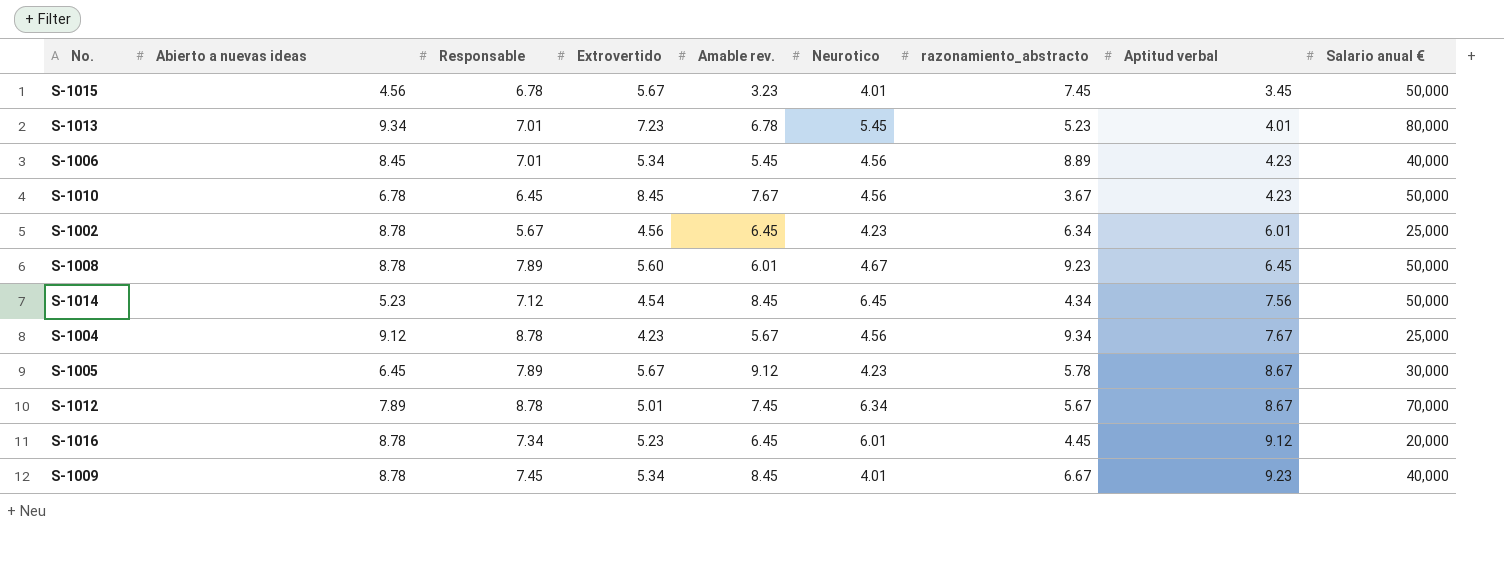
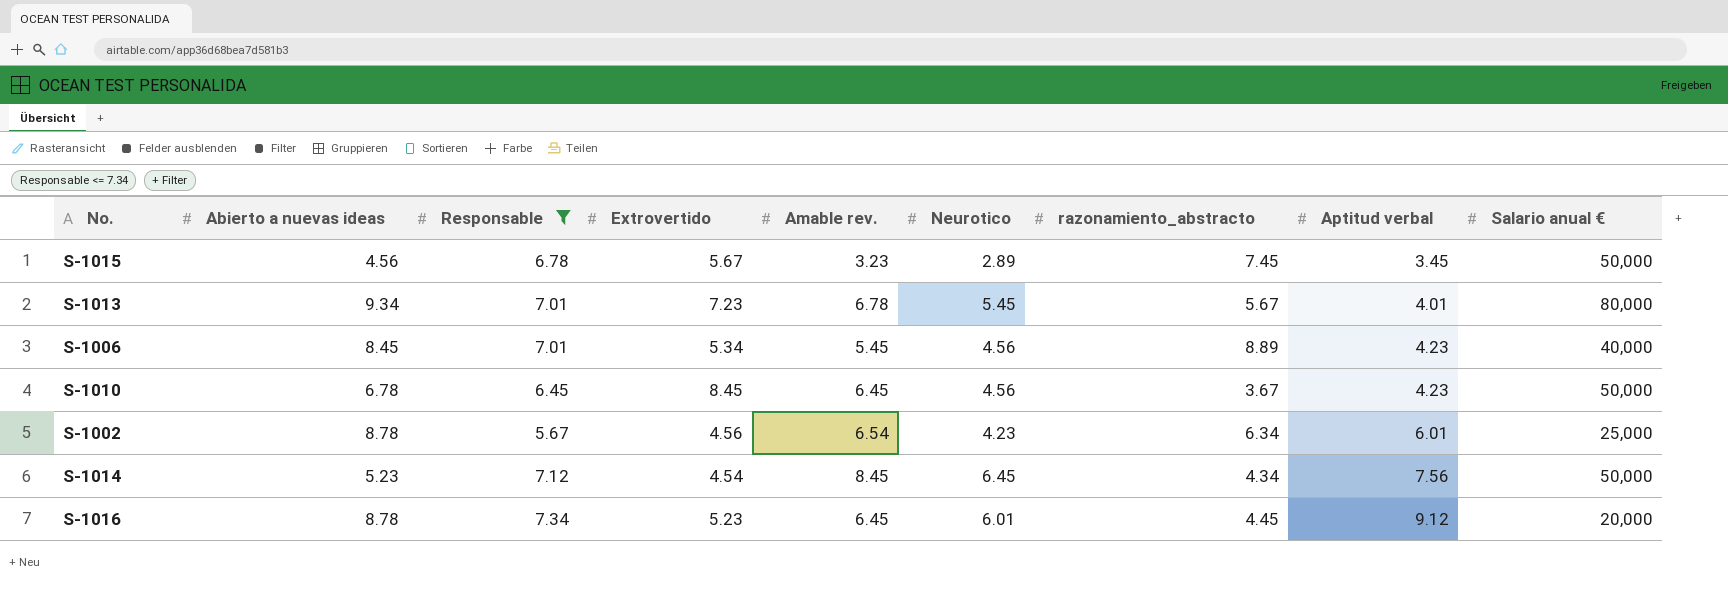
filter: none -> Responsable <= 7.34
S-1015 | Neurotico: 4.01 -> 2.89
S-1013 | razonamiento_abstracto: 5.23 -> 5.67
S-1010 | Amable rev.: 7.67 -> 6.45
S-1002 | Amable rev.: 6.45 -> 6.54

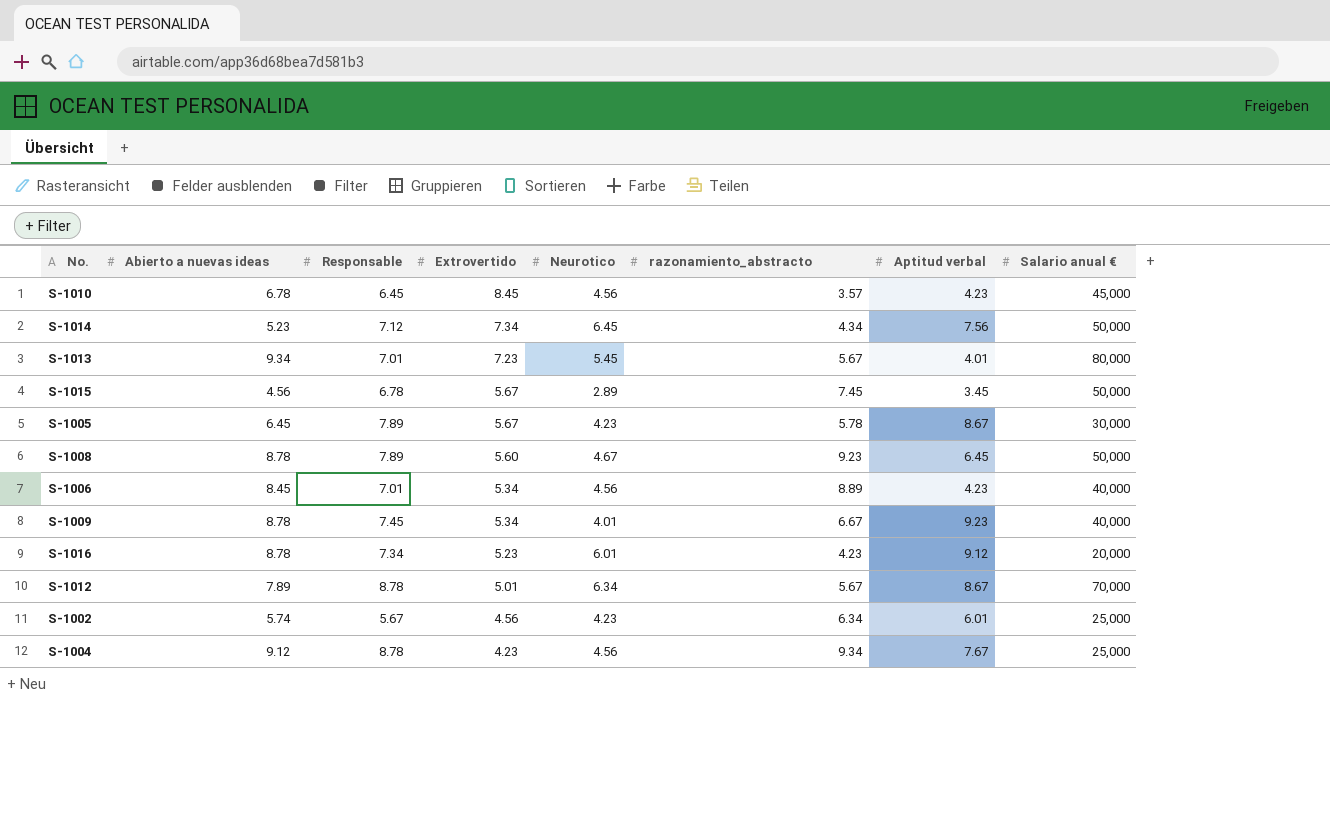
filter: Responsable <= 7.34 -> none
row order: Aptitud verbal ascending -> Extrovertido descending
column Amable rev. | position: 5 -> none
S-1010 | razonamiento_abstracto: 3.67 -> 3.57
S-1010 | Salario anual €: 50,000 -> 45,000
S-1014 | Extrovertido: 4.54 -> 7.34
S-1016 | razonamiento_abstracto: 4.45 -> 4.23
S-1002 | Abierto a nuevas ideas: 8.78 -> 5.74

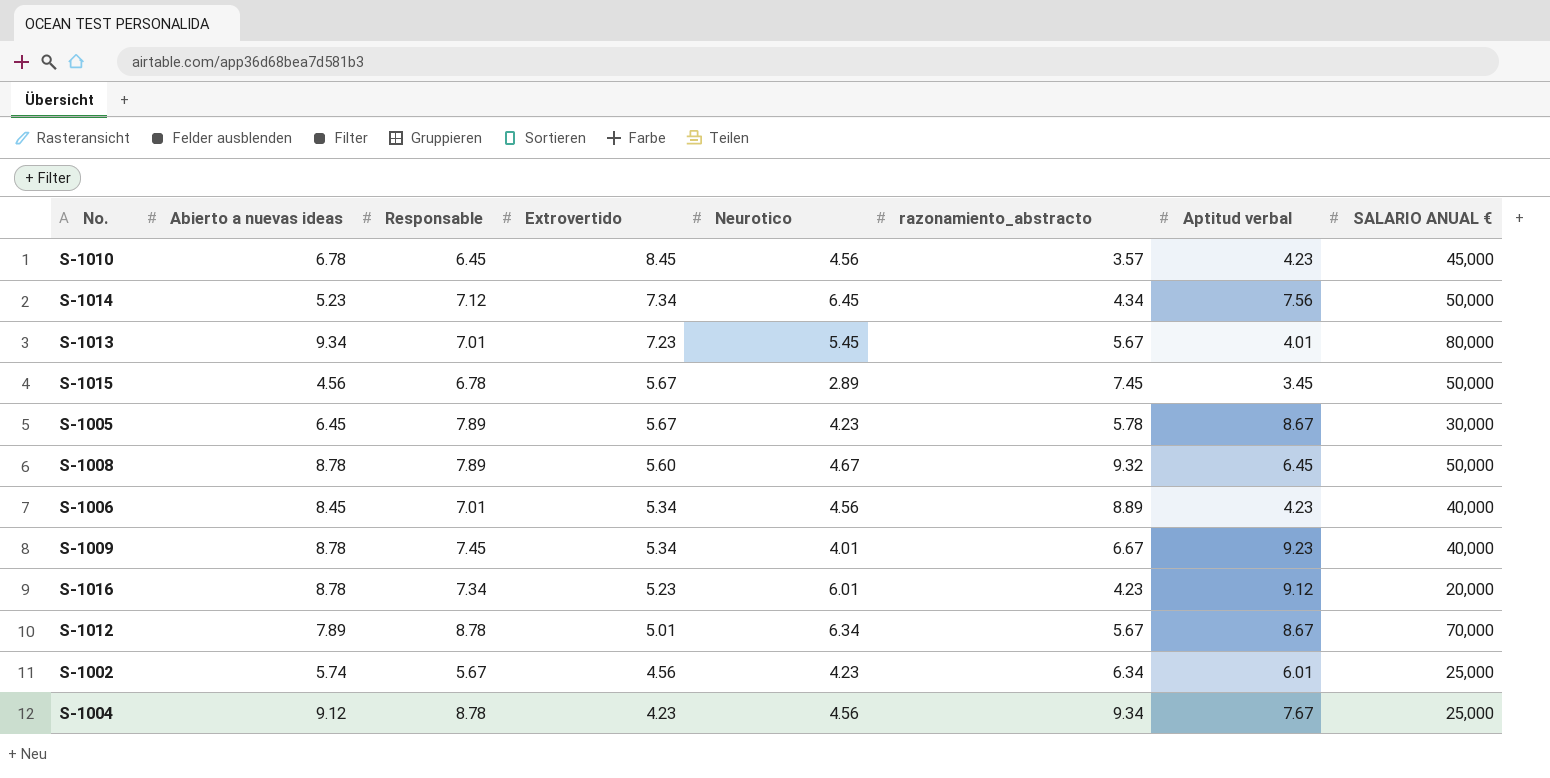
column name: Salario anual € -> SALARIO ANUAL €
S-1008 | razonamiento_abstracto: 9.23 -> 9.32

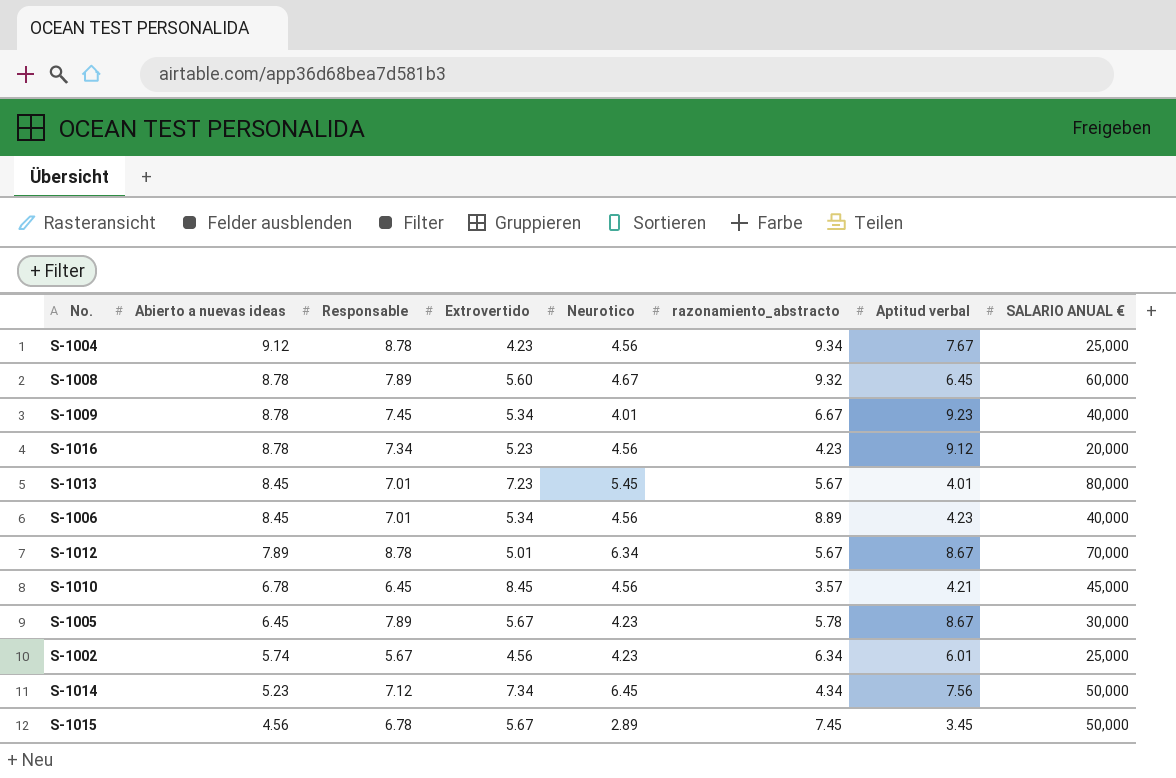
row order: Extrovertido descending -> Abierto a nuevas ideas descending
S-1008 | SALARIO ANUAL €: 50,000 -> 60,000
S-1016 | Neurotico: 6.01 -> 4.56
S-1013 | Abierto a nuevas ideas: 9.34 -> 8.45
S-1010 | Aptitud verbal: 4.23 -> 4.21

